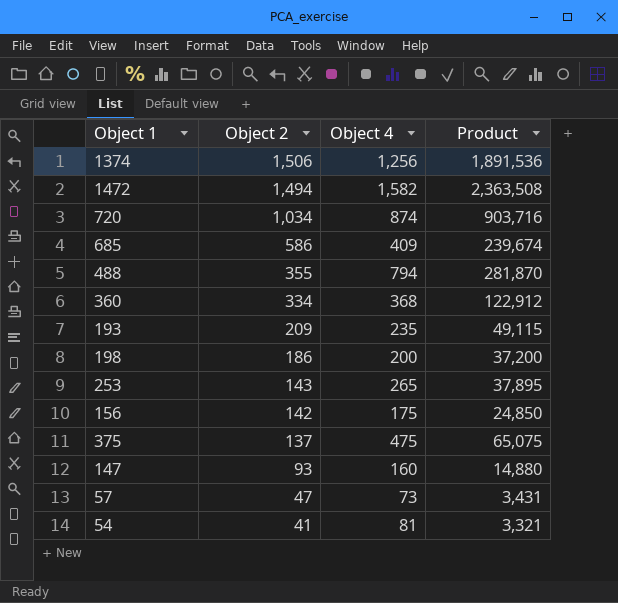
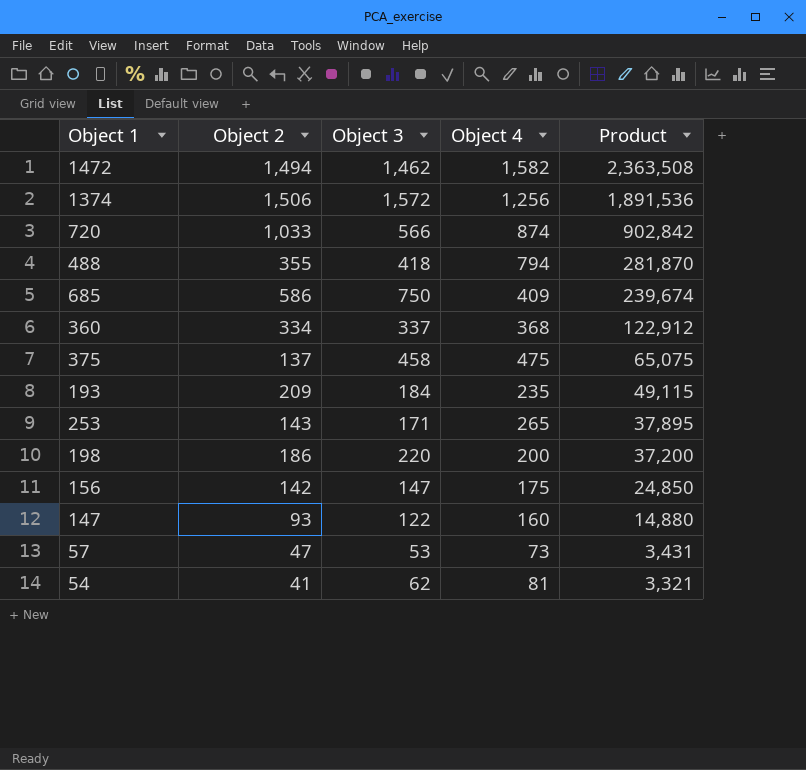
row order: Object 2 descending -> Product descending
column Object 3 | position: none -> 3
720 | Object 2: 1,034 -> 1,033
720 | Product: 903,716 -> 902,842

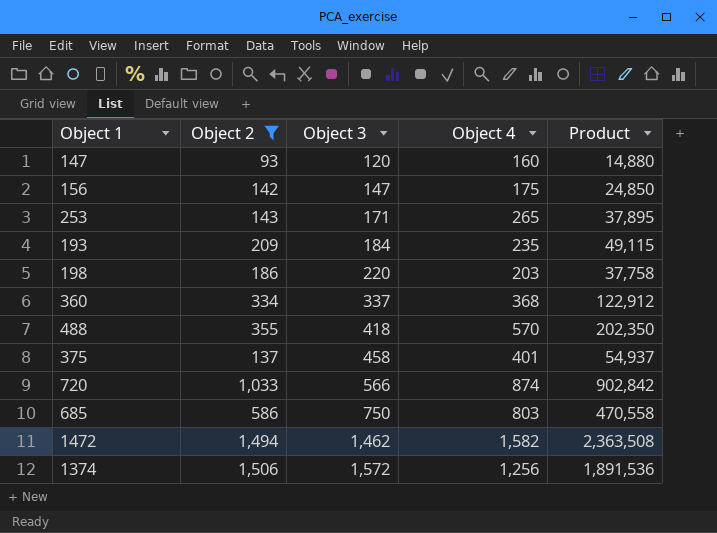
filter: none -> Object 2 >= 93
row order: Product descending -> Object 3 ascending
147 | Object 3: 122 -> 120
198 | Object 4: 200 -> 203
198 | Product: 37,200 -> 37,758
488 | Object 4: 794 -> 570
488 | Product: 281,870 -> 202,350
375 | Object 4: 475 -> 401
375 | Product: 65,075 -> 54,937
685 | Object 4: 409 -> 803
685 | Product: 239,674 -> 470,558

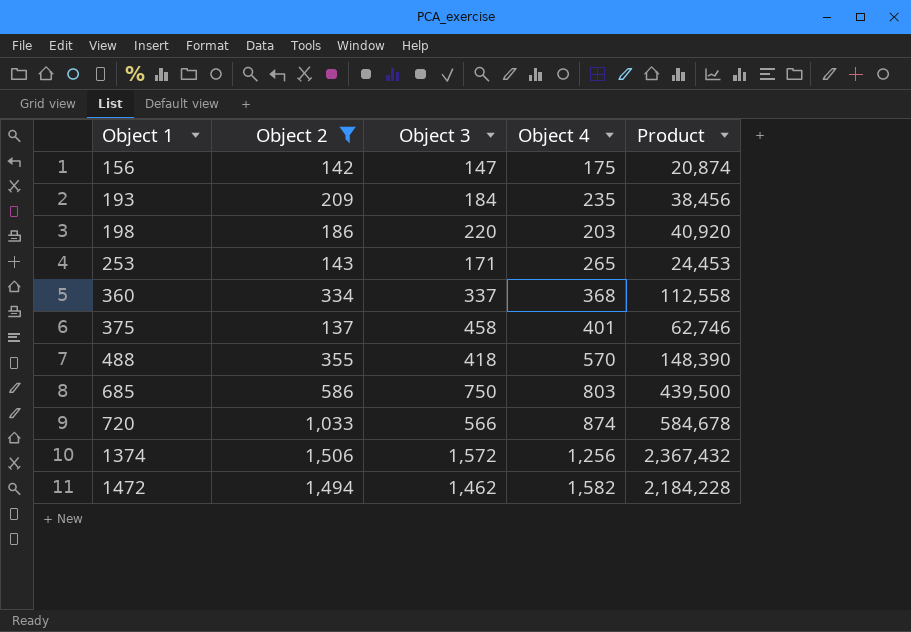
row order: Object 3 ascending -> Object 1 ascending
column Product | formula: [Object 2] * [Object 4] -> [Object 2] * [Object 3]
row 147: 93 | 120 | 160 | 14,880 -> none

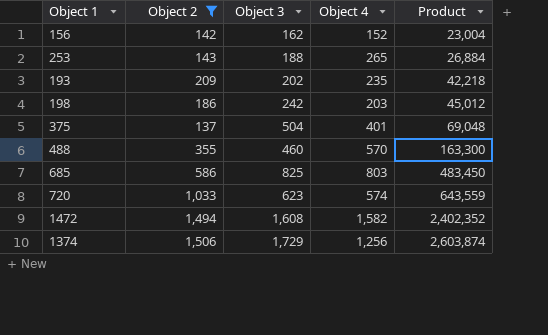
row order: Object 1 ascending -> Product ascending
row 360: 334 | 337 | 368 | 112,558 -> none
156 | Object 3: 147 -> 162
156 | Object 4: 175 -> 152
156 | Product: 20,874 -> 23,004
253 | Object 3: 171 -> 188
253 | Product: 24,453 -> 26,884
193 | Object 3: 184 -> 202
193 | Product: 38,456 -> 42,218
198 | Object 3: 220 -> 242
198 | Product: 40,920 -> 45,012
375 | Object 3: 458 -> 504
375 | Product: 62,746 -> 69,048
488 | Object 3: 418 -> 460
488 | Product: 148,390 -> 163,300
685 | Object 3: 750 -> 825
685 | Product: 439,500 -> 483,450
720 | Object 3: 566 -> 623
720 | Object 4: 874 -> 574
720 | Product: 584,678 -> 643,559
1472 | Object 3: 1,462 -> 1,608
1472 | Product: 2,184,228 -> 2,402,352
1374 | Object 3: 1,572 -> 1,729
1374 | Product: 2,367,432 -> 2,603,874

